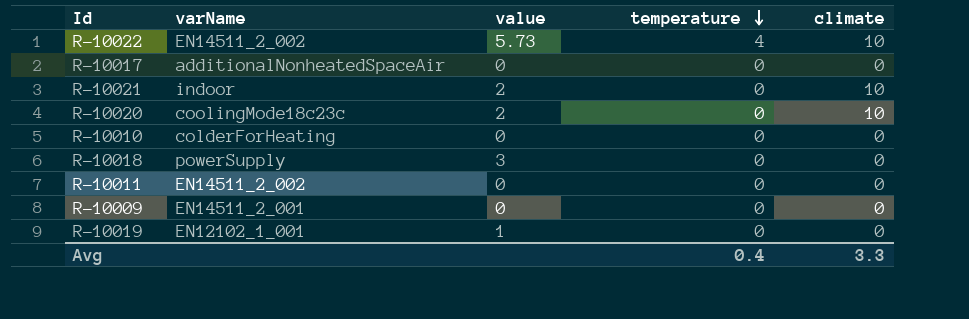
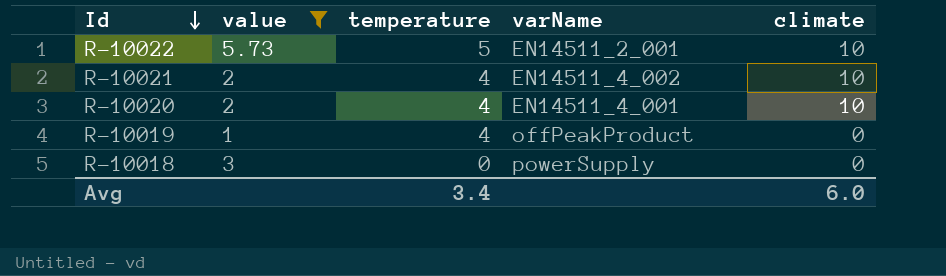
filter: none -> value != 0
row order: temperature descending -> Id descending
column varName | position: 2 -> 4
R-10022 | temperature: 4 -> 5
R-10022 | varName: EN14511_2_002 -> EN14511_2_001
R-10021 | temperature: 0 -> 4
R-10021 | varName: indoor -> EN14511_4_002
R-10020 | temperature: 0 -> 4
R-10020 | varName: coolingMode18c23c -> EN14511_4_001
R-10019 | temperature: 0 -> 4
R-10019 | varName: EN12102_1_001 -> offPeakProduct
Avg | temperature: 0.4 -> 3.4
Avg | climate: 3.3 -> 6.0

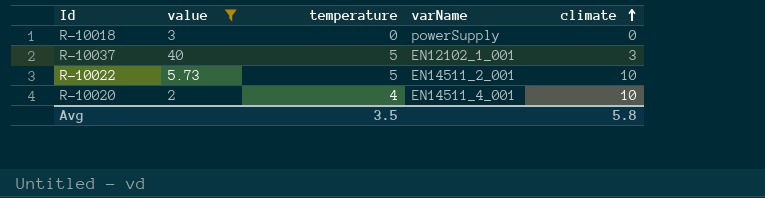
row order: Id descending -> climate ascending
row R-10021: 2 | 4 | EN14511_4_002 | 10 -> none
row R-10019: 1 | 4 | offPeakProduct | 0 -> none
row R-10037: none -> 40 | 5 | EN12102_1_001 | 3
Avg | temperature: 3.4 -> 3.5
Avg | climate: 6.0 -> 5.8

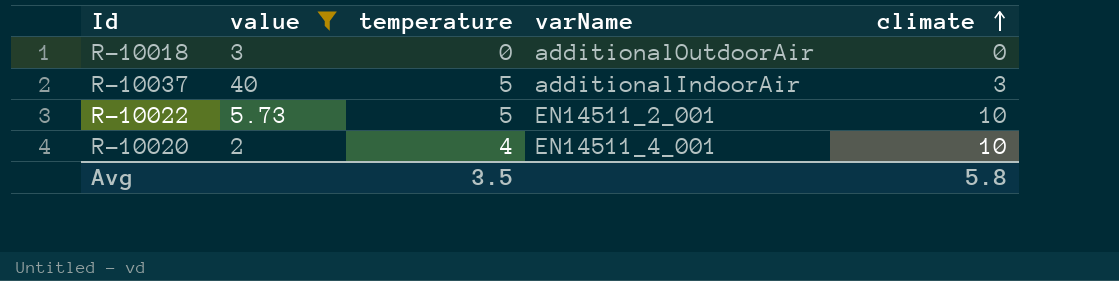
R-10018 | varName: powerSupply -> additionalOutdoorAir
R-10037 | varName: EN12102_1_001 -> additionalIndoorAir

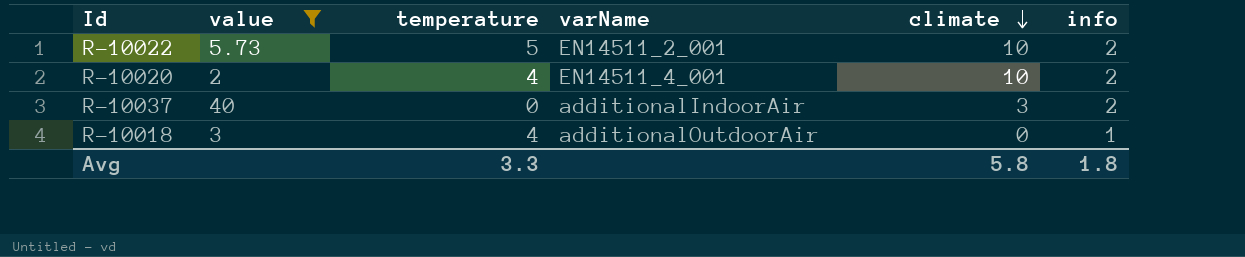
row order: climate ascending -> climate descending
column info | position: none -> 6
R-10037 | temperature: 5 -> 0
R-10018 | temperature: 0 -> 4
Avg | temperature: 3.5 -> 3.3

